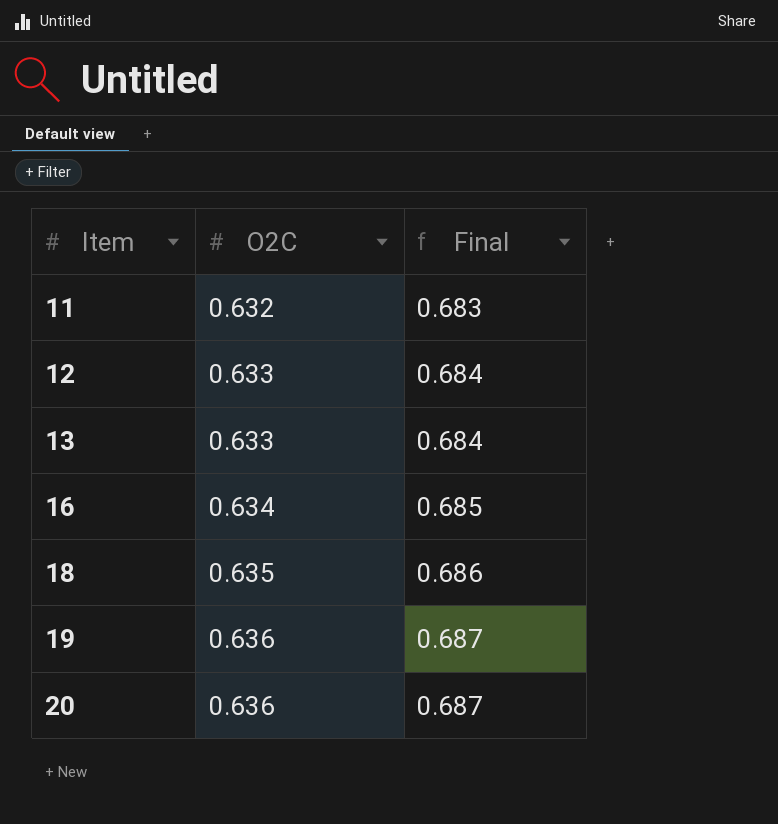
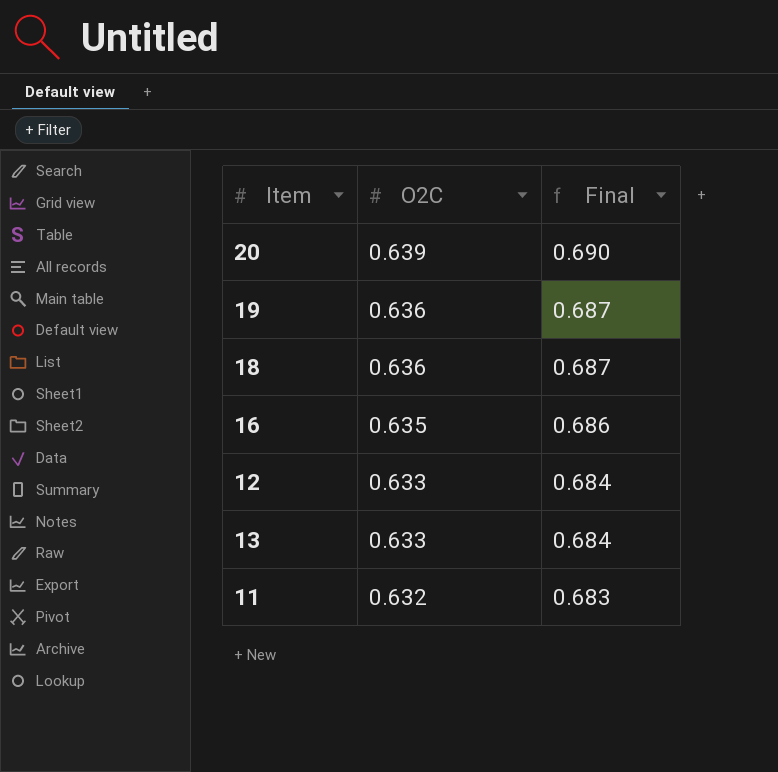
row order: Item ascending -> O2C descending
20 | O2C: 0.636 -> 0.639
20 | Final: 0.687 -> 0.690
18 | O2C: 0.635 -> 0.636
18 | Final: 0.686 -> 0.687
16 | O2C: 0.634 -> 0.635
16 | Final: 0.685 -> 0.686

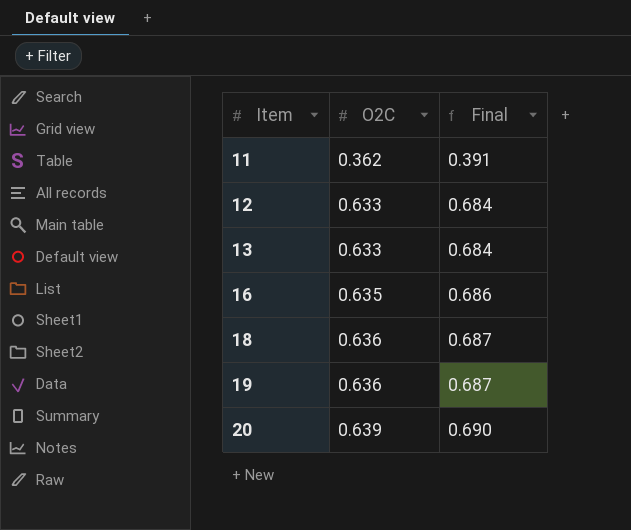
row order: O2C descending -> Item ascending
11 | O2C: 0.632 -> 0.362
11 | Final: 0.683 -> 0.391

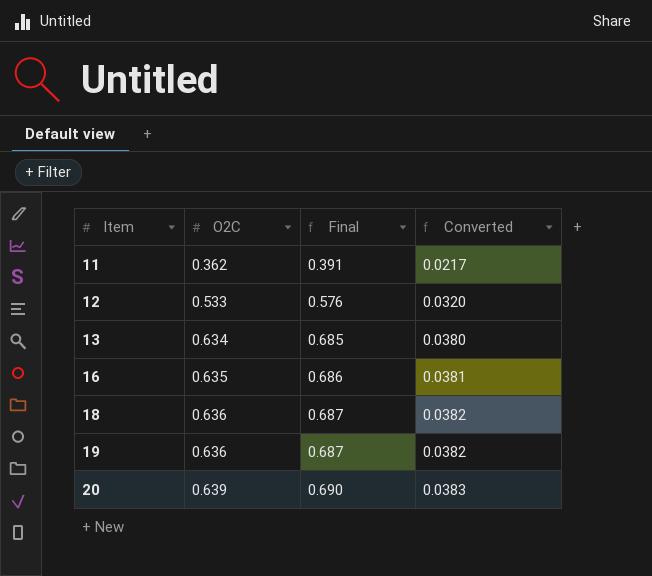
column Converted | formula: none -> [O2C] * 0.06
12 | O2C: 0.633 -> 0.533
12 | Final: 0.684 -> 0.576
13 | O2C: 0.633 -> 0.634
13 | Final: 0.684 -> 0.685

